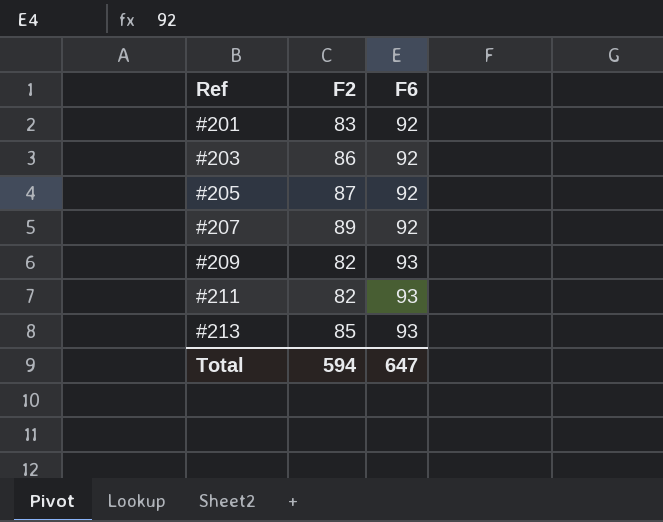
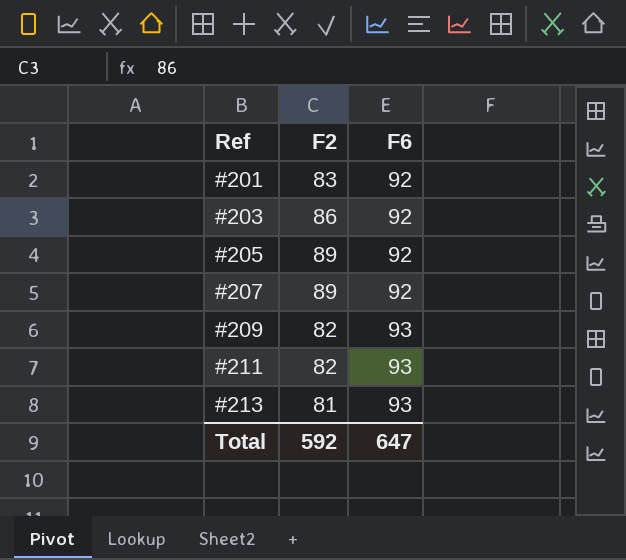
#205 | F2: 87 -> 89
#213 | F2: 85 -> 81
Total | F2: 594 -> 592

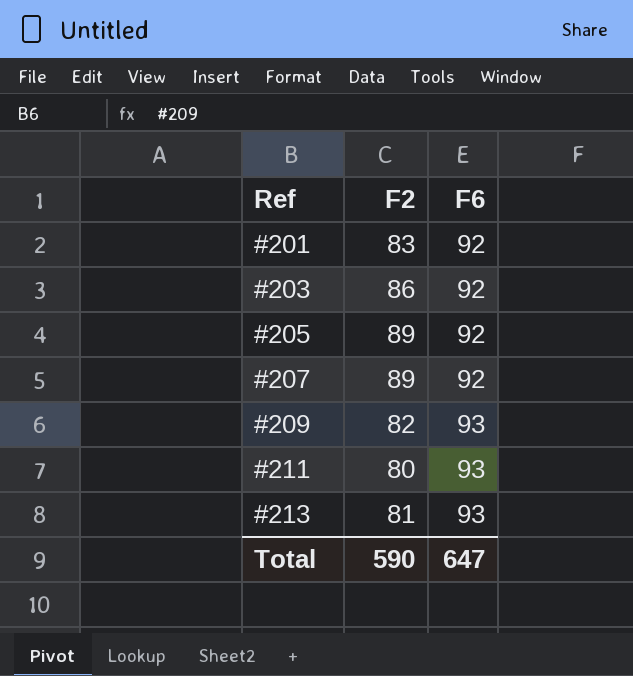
#211 | F2: 82 -> 80
Total | F2: 592 -> 590

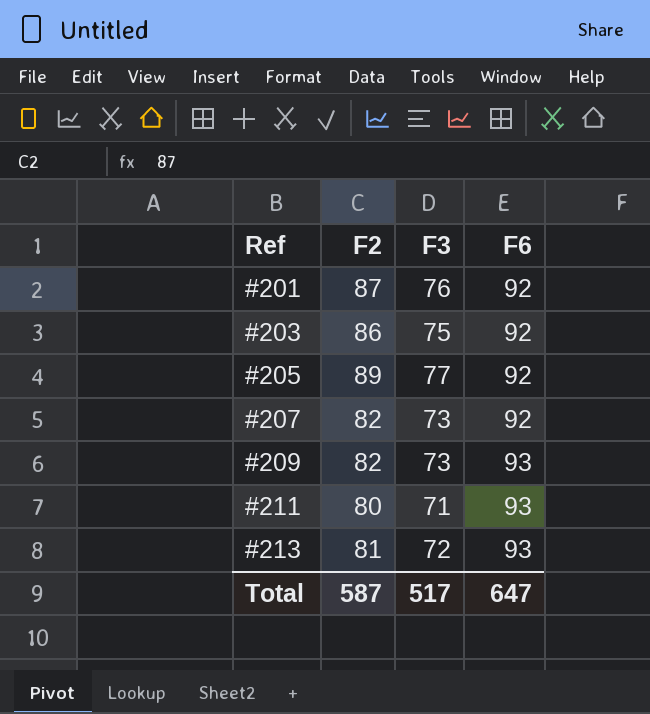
column F3 | position: none -> 3
#201 | F2: 83 -> 87
#207 | F2: 89 -> 82
Total | F2: 590 -> 587

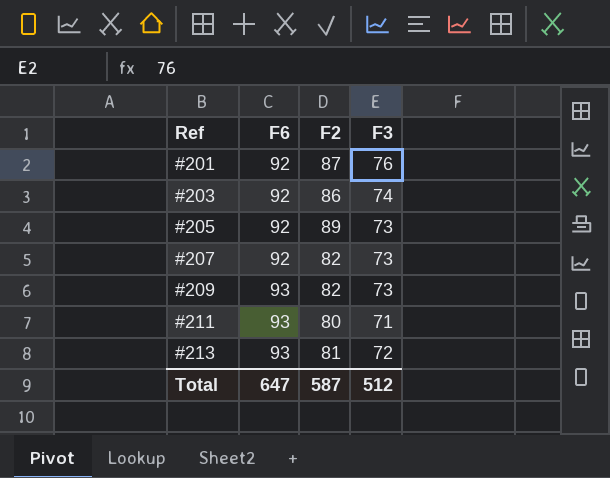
column F6 | position: 4 -> 2
#203 | F3: 75 -> 74
#205 | F3: 77 -> 73
Total | F3: 517 -> 512

